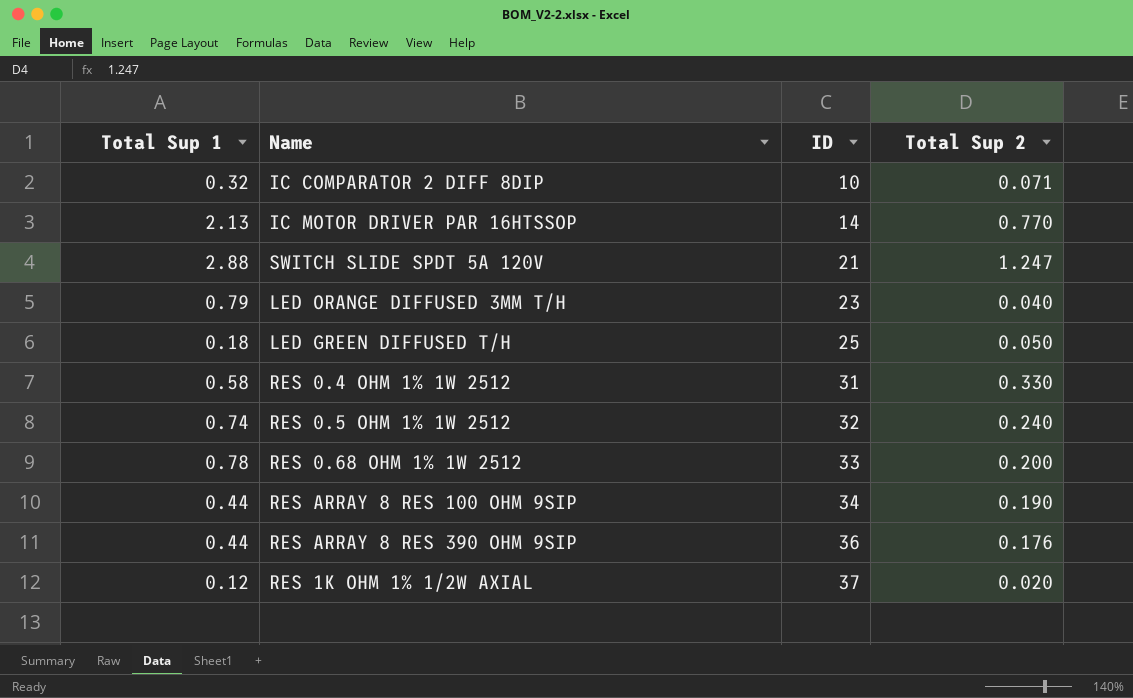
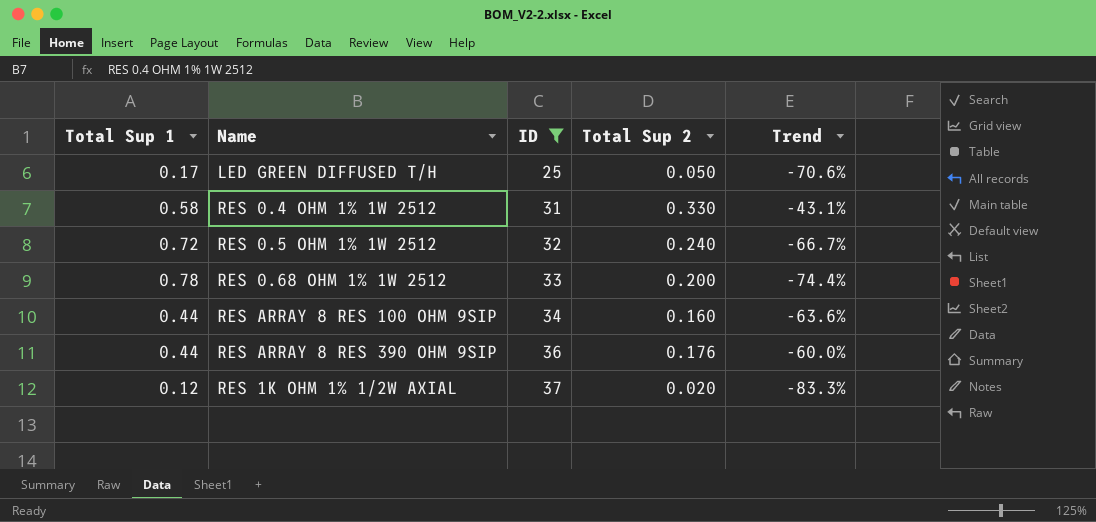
filter: none -> ID >= 25
column Trend | formula: none -> ([Total Sup 2] - [Total Sup 1]) / [Total Sup 1]
LED GREEN DIFFUSED T/H | Total Sup 1: 0.18 -> 0.17
RES 0.5 OHM 1% 1W 2512 | Total Sup 1: 0.74 -> 0.72
RES ARRAY 8 RES 100 OHM 9SIP | Total Sup 2: 0.190 -> 0.160

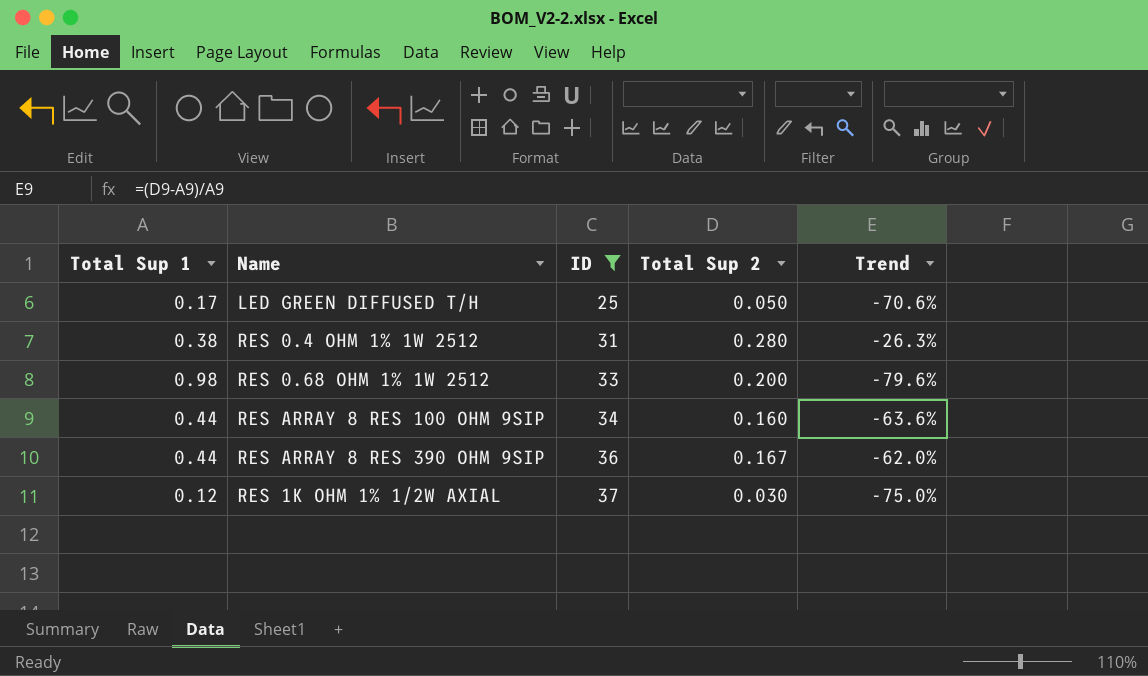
row RES 0.5 OHM 1% 1W 2512: 0.72 | 32 | 0.240 | -66.7% -> none
RES 0.4 OHM 1% 1W 2512 | Total Sup 1: 0.58 -> 0.38
RES 0.4 OHM 1% 1W 2512 | Total Sup 2: 0.330 -> 0.280
RES 0.4 OHM 1% 1W 2512 | Trend: -43.1% -> -26.3%
RES 0.68 OHM 1% 1W 2512 | Total Sup 1: 0.78 -> 0.98
RES 0.68 OHM 1% 1W 2512 | Trend: -74.4% -> -79.6%
RES ARRAY 8 RES 390 OHM 9SIP | Total Sup 2: 0.176 -> 0.167
RES ARRAY 8 RES 390 OHM 9SIP | Trend: -60.0% -> -62.0%
RES 1K OHM 1% 1/2W AXIAL | Total Sup 2: 0.020 -> 0.030
RES 1K OHM 1% 1/2W AXIAL | Trend: -83.3% -> -75.0%

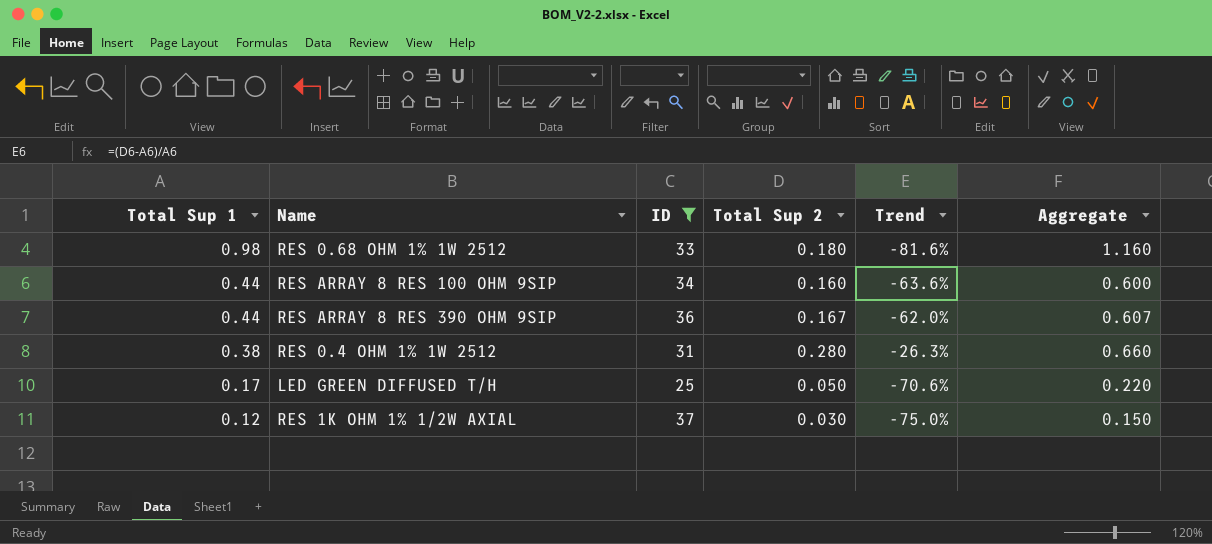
row order: ID ascending -> Total Sup 1 descending
column Aggregate | formula: none -> [Total Sup 1] + [Total Sup 2]
RES 0.68 OHM 1% 1W 2512 | Total Sup 2: 0.200 -> 0.180
RES 0.68 OHM 1% 1W 2512 | Trend: -79.6% -> -81.6%

